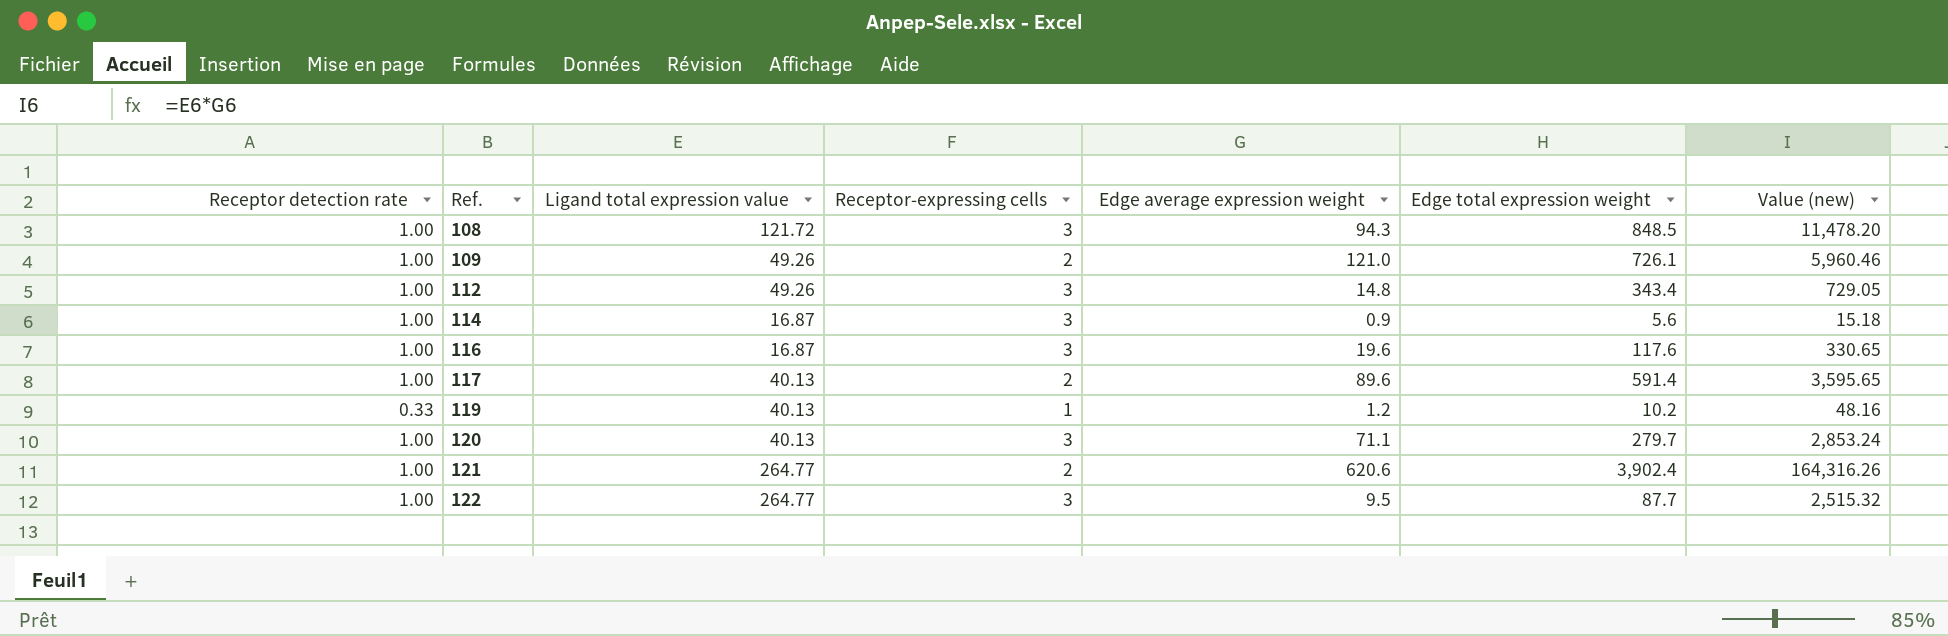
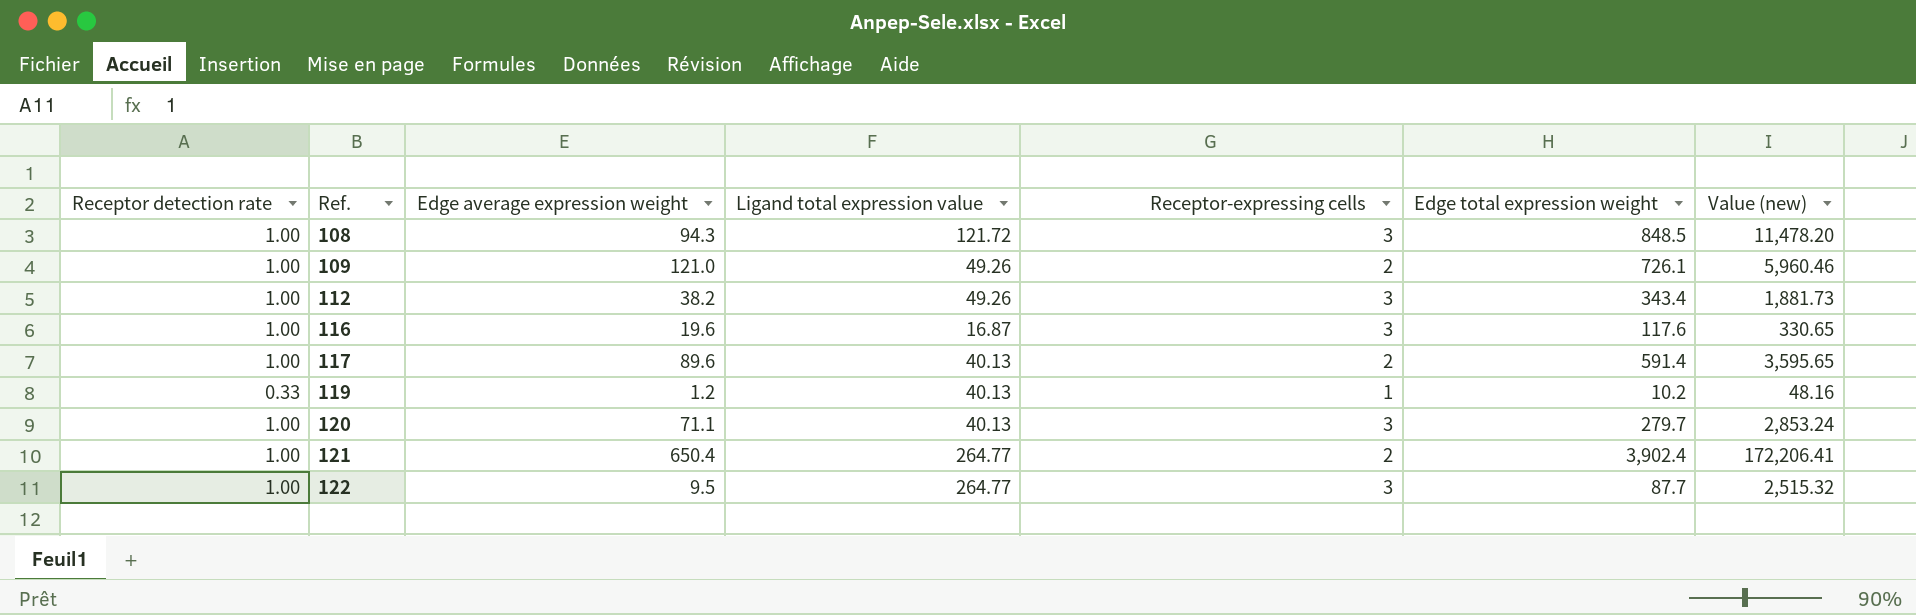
column Edge average expression weight | position: 5 -> 3
row 114: 1.00 | 16.87 | 3 | 0.9 | 5.6 | 15.18 -> none
112 | Edge average expression weight: 14.8 -> 38.2
112 | Value (new): 729.05 -> 1,881.73
121 | Edge average expression weight: 620.6 -> 650.4
121 | Value (new): 164,316.26 -> 172,206.41

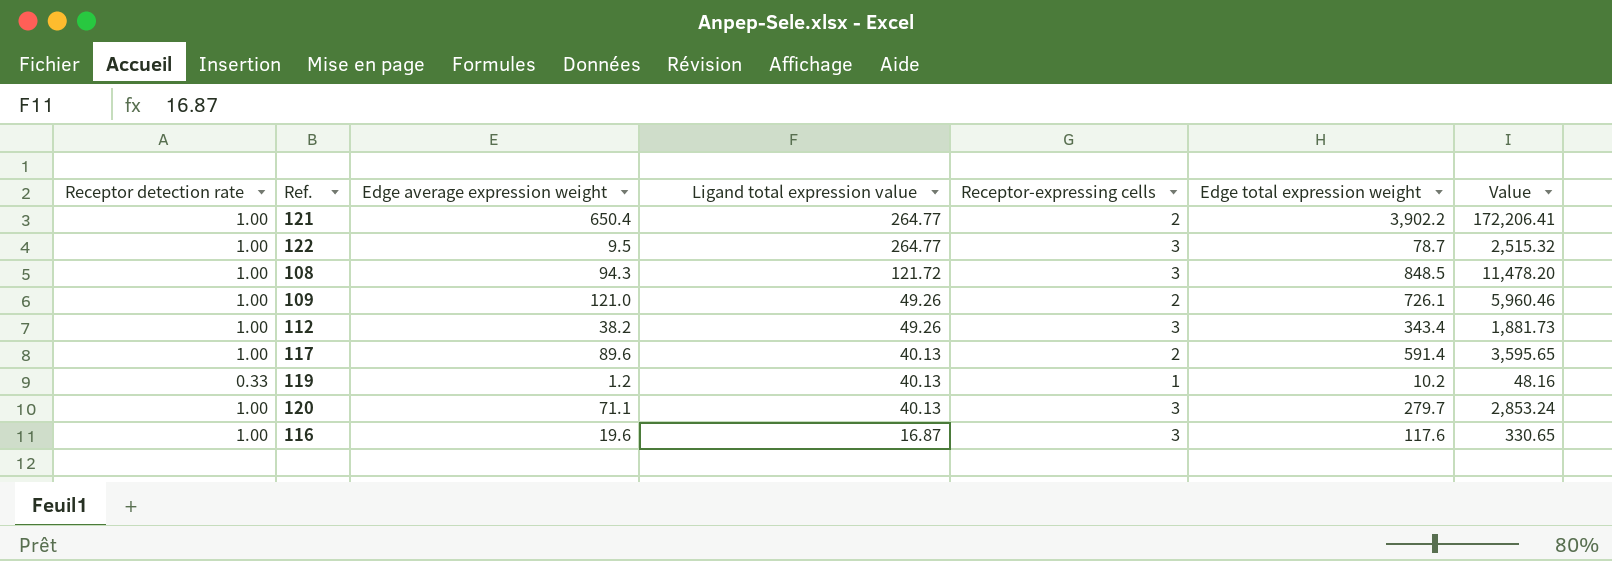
row order: Ref. ascending -> Ligand total expression value descending
column name: Value (new) -> Value
121 | Edge total expression weight: 3,902.4 -> 3,902.2
122 | Edge total expression weight: 87.7 -> 78.7

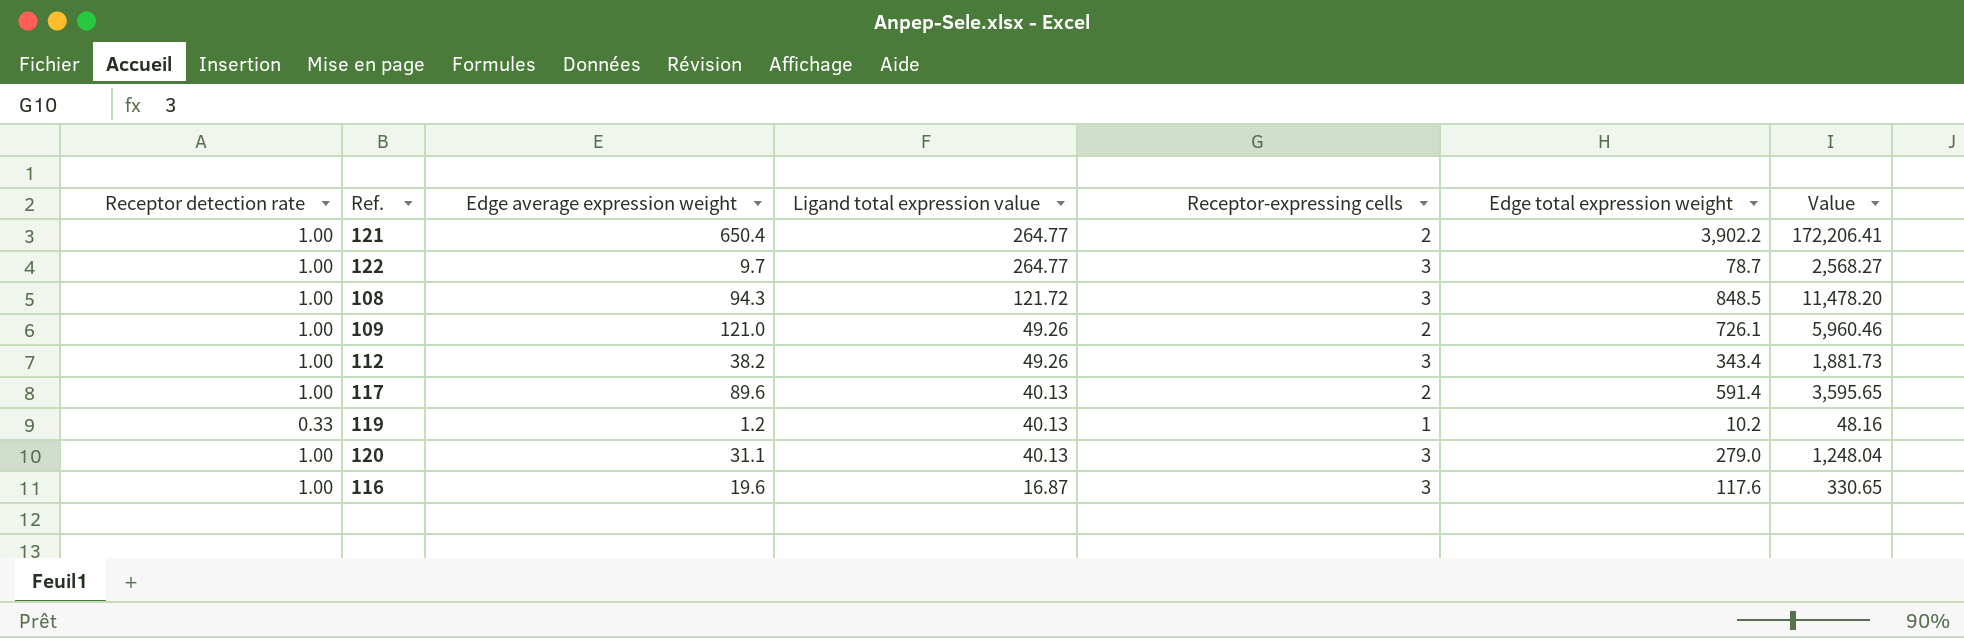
122 | Edge average expression weight: 9.5 -> 9.7
122 | Value: 2,515.32 -> 2,568.27
120 | Edge average expression weight: 71.1 -> 31.1
120 | Edge total expression weight: 279.7 -> 279.0
120 | Value: 2,853.24 -> 1,248.04

